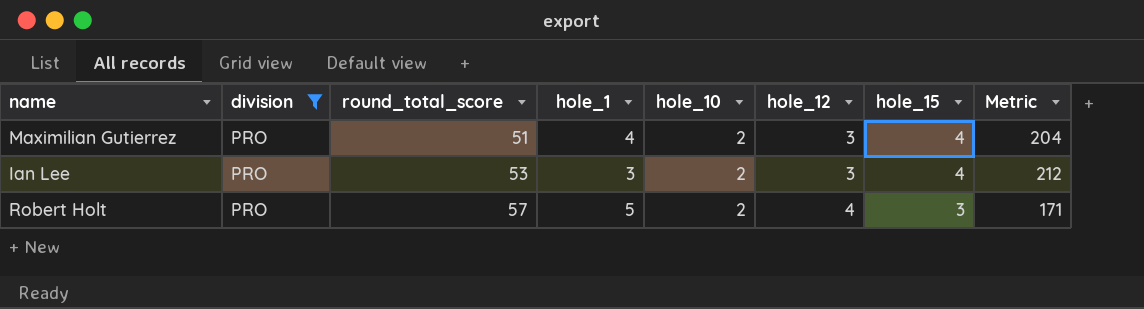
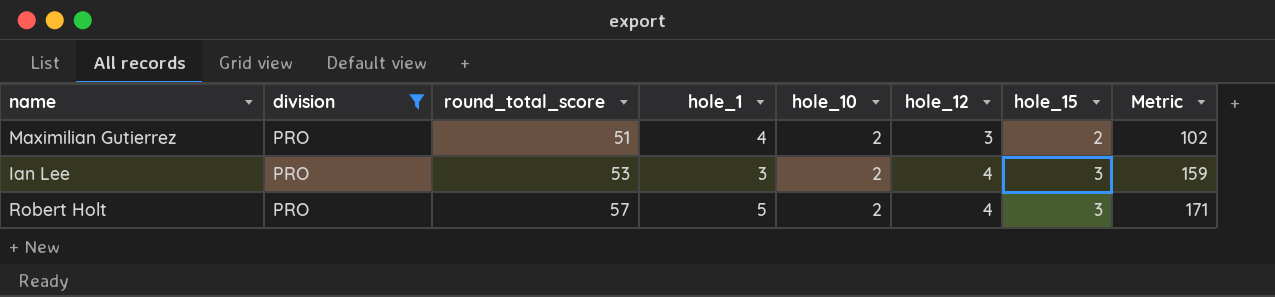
Maximilian Gutierrez | hole_15: 4 -> 2
Maximilian Gutierrez | Metric: 204 -> 102
Ian Lee | hole_12: 3 -> 4
Ian Lee | hole_15: 4 -> 3
Ian Lee | Metric: 212 -> 159

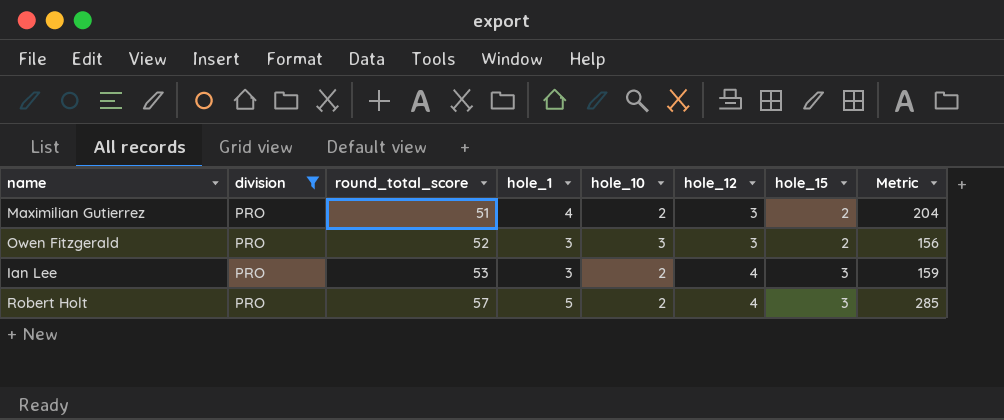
column Metric | formula: [round_total_score] * [hole_15] -> [round_total_score] * [hole_1]
row Owen Fitzgerald: none -> PRO | 52 | 3 | 3 | 3 | 2 | 156

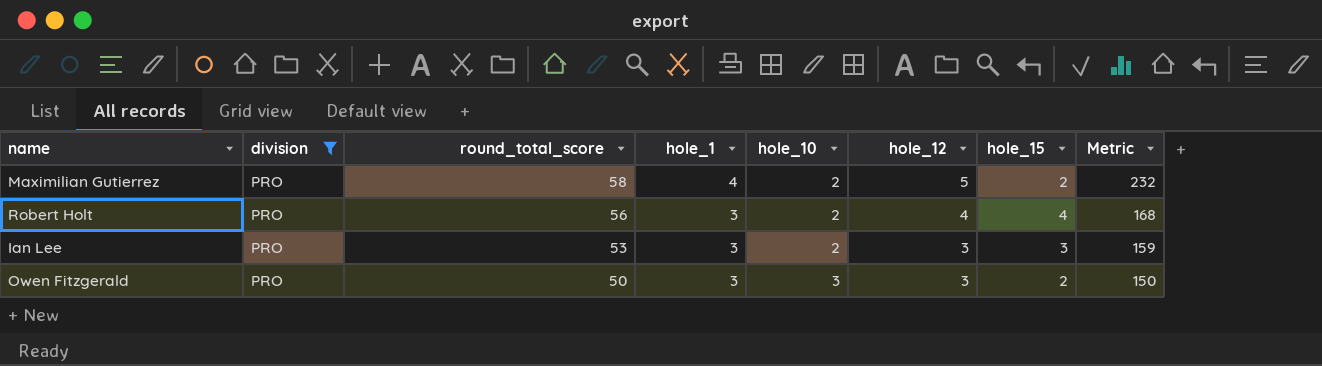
row order: round_total_score ascending -> round_total_score descending
Maximilian Gutierrez | round_total_score: 51 -> 58
Maximilian Gutierrez | hole_12: 3 -> 5
Maximilian Gutierrez | Metric: 204 -> 232
Robert Holt | round_total_score: 57 -> 56
Robert Holt | hole_1: 5 -> 3
Robert Holt | hole_15: 3 -> 4
Robert Holt | Metric: 285 -> 168
Ian Lee | hole_12: 4 -> 3
Owen Fitzgerald | round_total_score: 52 -> 50
Owen Fitzgerald | Metric: 156 -> 150

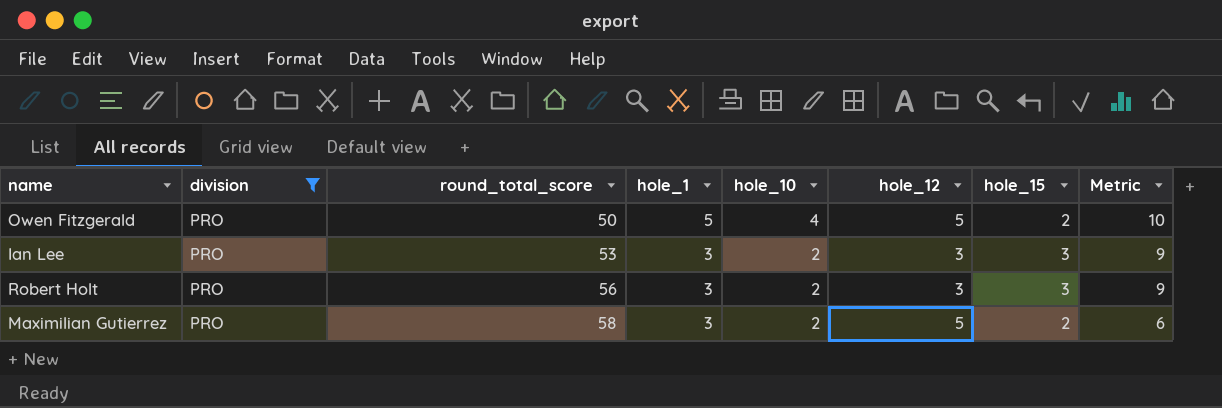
row order: round_total_score descending -> round_total_score ascending
column Metric | formula: [round_total_score] * [hole_1] -> [hole_1] * [hole_15]
Owen Fitzgerald | hole_1: 3 -> 5
Owen Fitzgerald | hole_10: 3 -> 4
Owen Fitzgerald | hole_12: 3 -> 5
Robert Holt | hole_12: 4 -> 3
Robert Holt | hole_15: 4 -> 3
Maximilian Gutierrez | hole_1: 4 -> 3

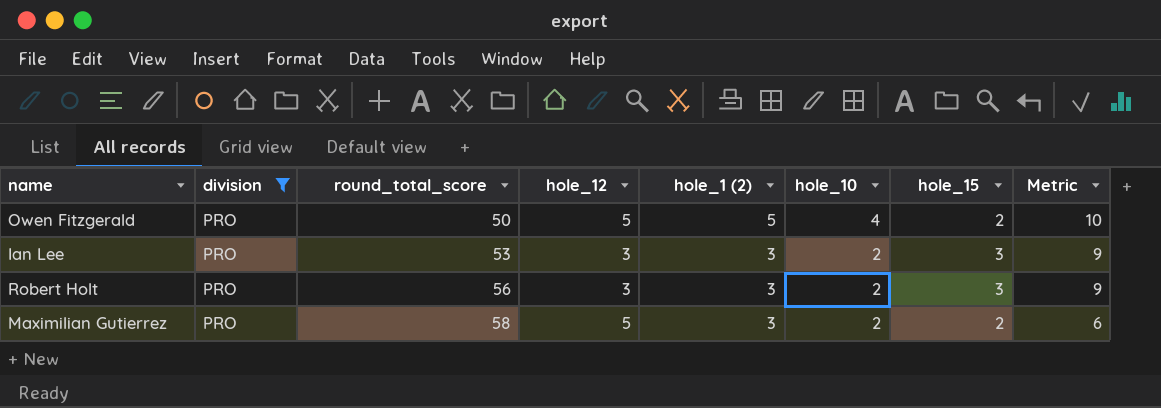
column hole_12 | position: 6 -> 4
column name: hole_1 -> hole_1 (2)

